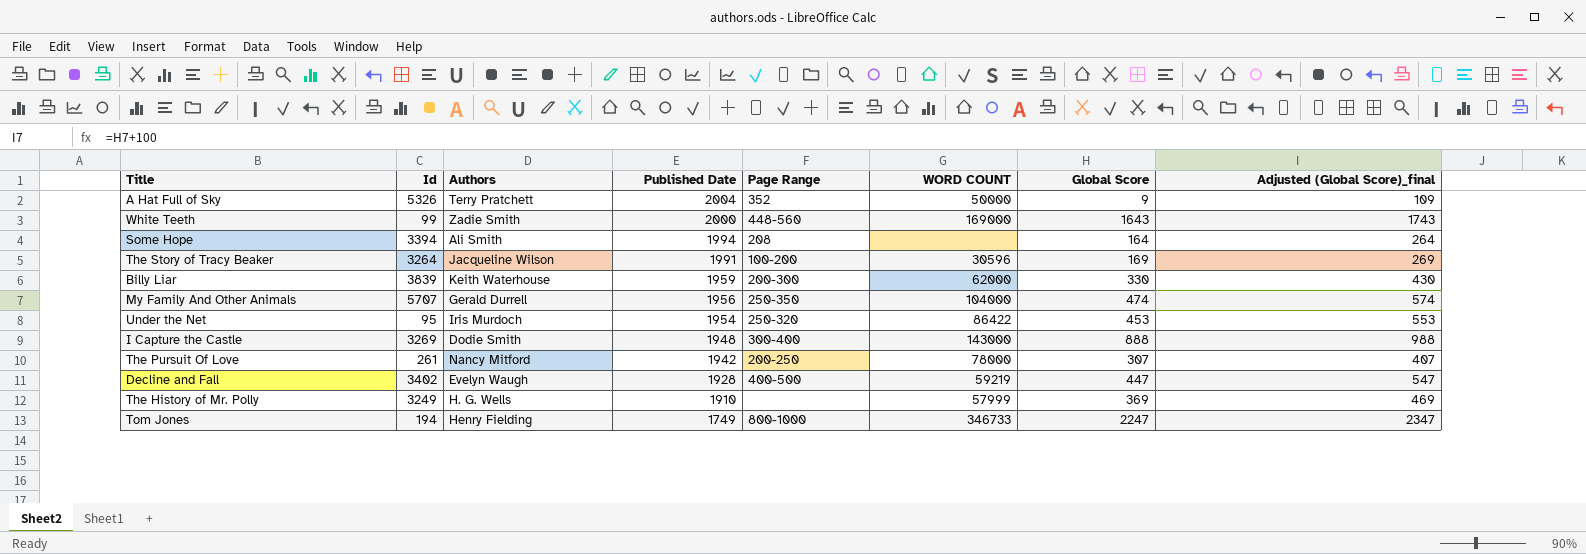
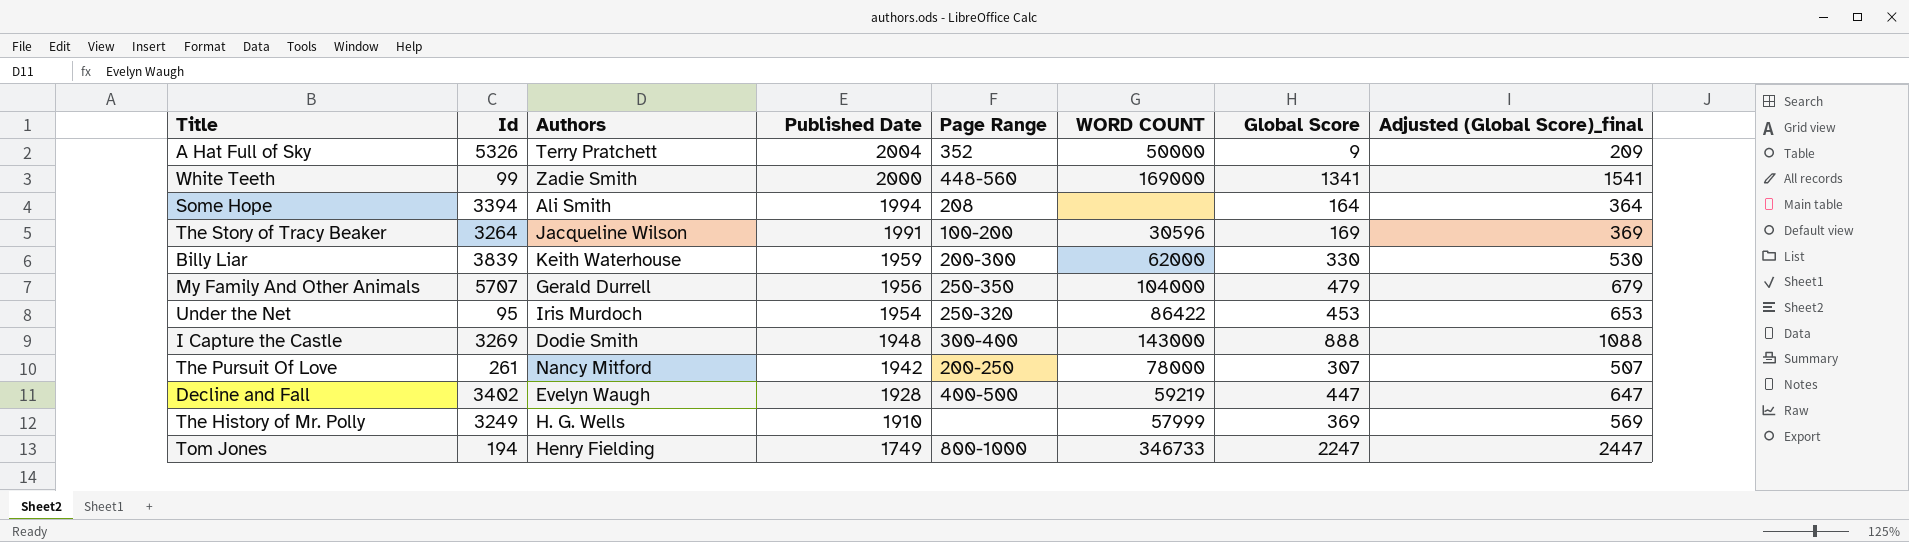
column Adjusted (Global Score)_final | formula: [Global Score] + 100 -> [Global Score] + 200
White Teeth | Global Score: 1643 -> 1341
My Family And Other Animals | Global Score: 474 -> 479

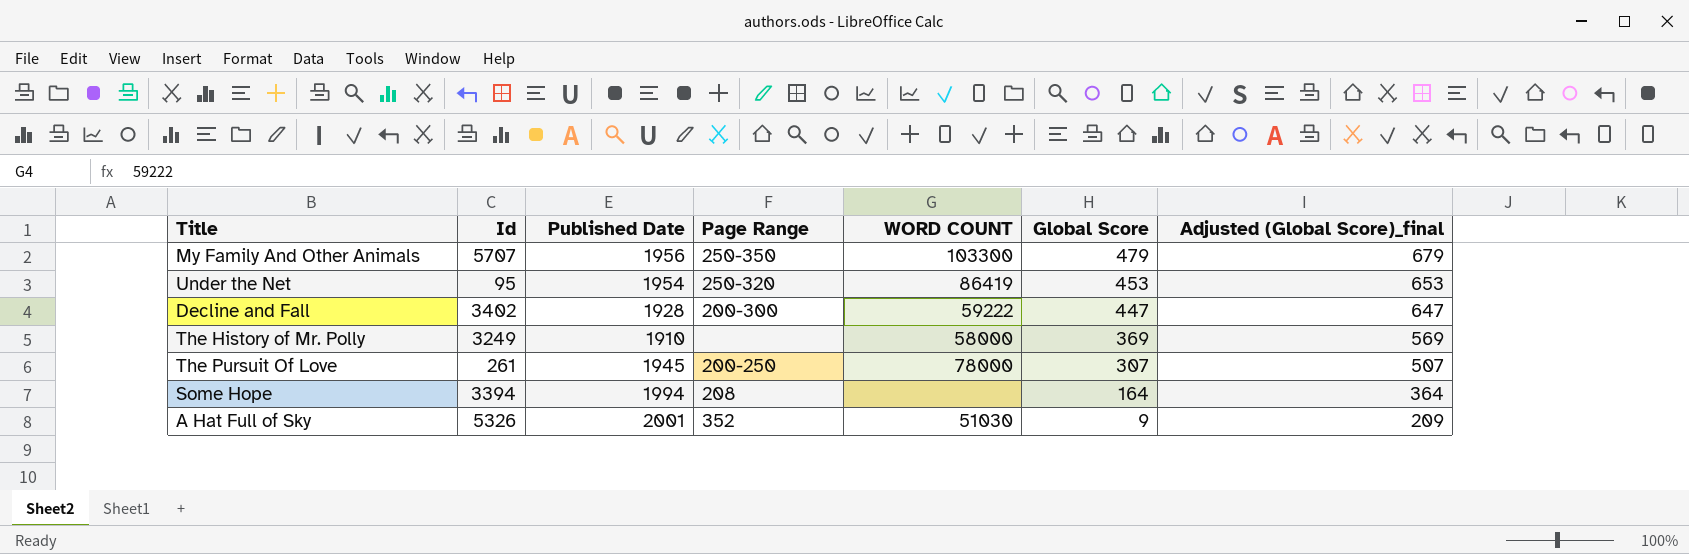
row order: Published Date descending -> Global Score descending
column Authors | position: 3 -> none
row White Teeth: 99 | Zadie Smith | 2000 | 448-560 | 169000 | 1341 | 1541 -> none
row The Story of Tracy Beaker: 3264 | Jacqueline Wilson | 1991 | 100-200 | 30596 | 169 | 369 -> none
row Billy Liar: 3839 | Keith Waterhouse | 1959 | 200-300 | 62000 | 330 | 530 -> none
row I Capture the Castle: 3269 | Dodie Smith | 1948 | 300-400 | 143000 | 888 | 1088 -> none
row Tom Jones: 194 | Henry Fielding | 1749 | 800-1000 | 346733 | 2247 | 2447 -> none
My Family And Other Animals | WORD COUNT: 104000 -> 103300
Under the Net | WORD COUNT: 86422 -> 86419
Decline and Fall | Page Range: 400-500 -> 200-300
Decline and Fall | WORD COUNT: 59219 -> 59222
The History of Mr. Polly | WORD COUNT: 57999 -> 58000
The Pursuit Of Love | Published Date: 1942 -> 1945
A Hat Full of Sky | Published Date: 2004 -> 2001
A Hat Full of Sky | WORD COUNT: 50000 -> 51030

